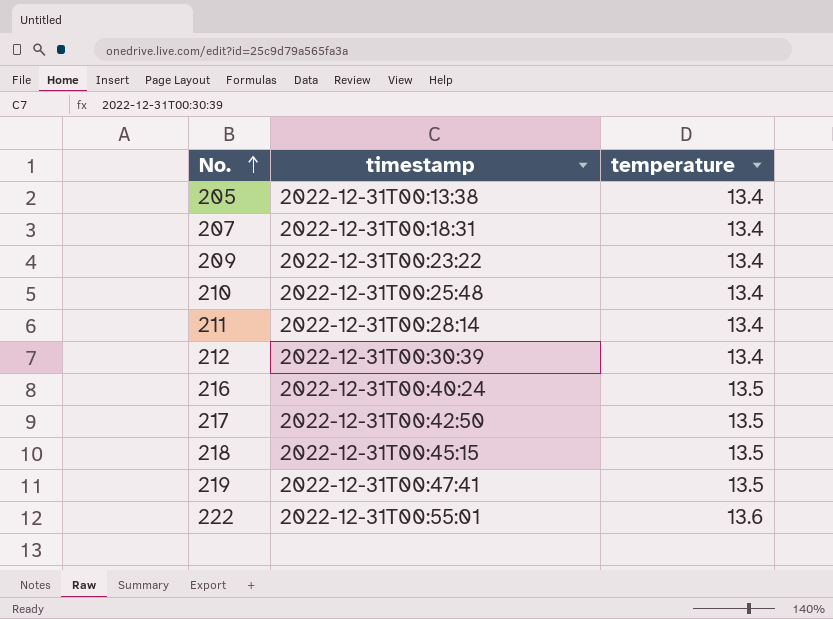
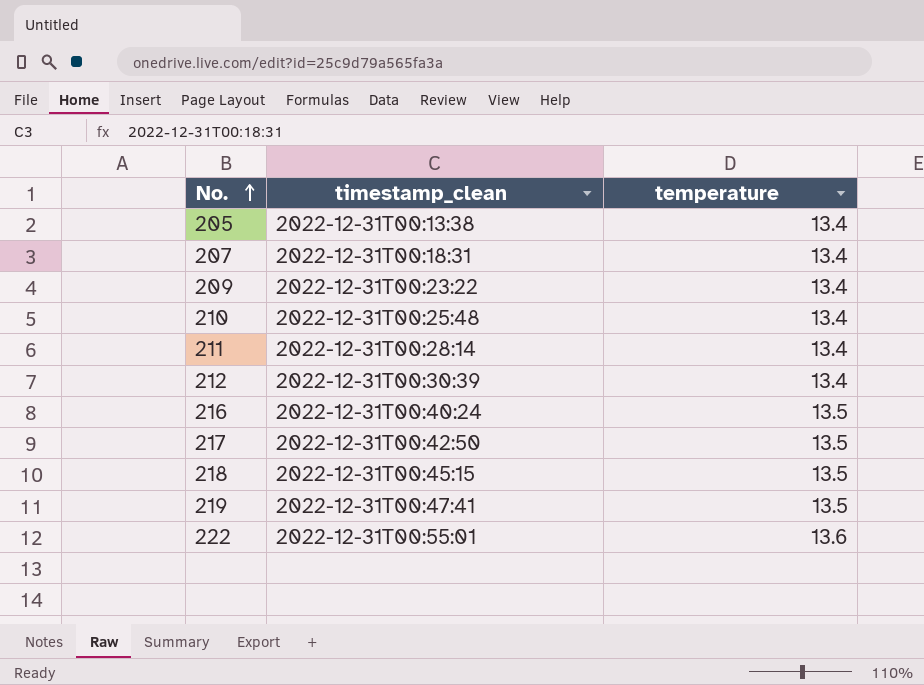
column name: timestamp -> timestamp_clean

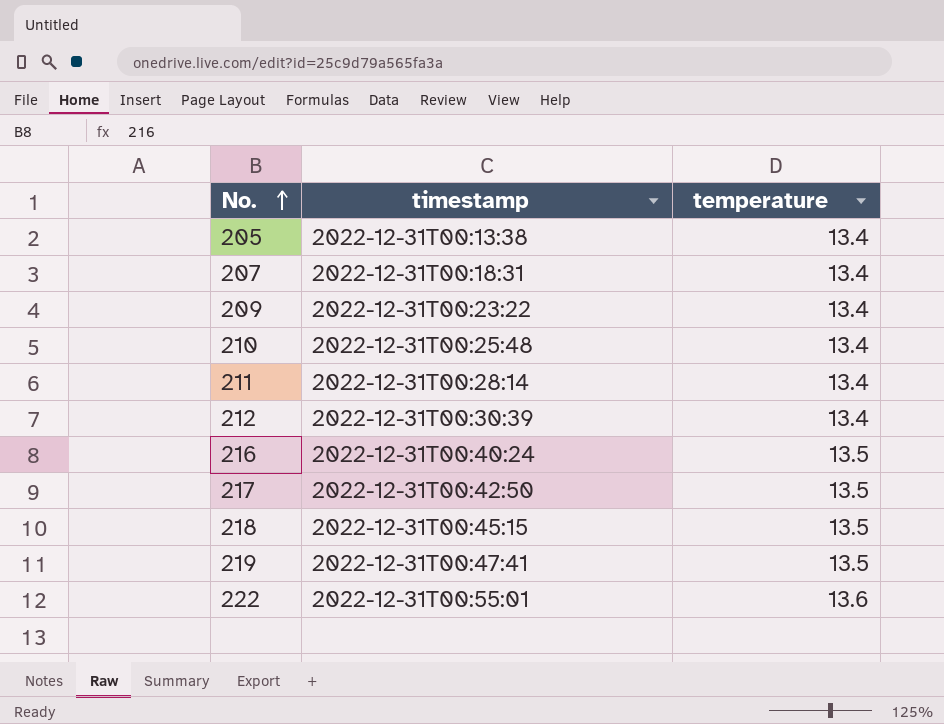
column name: timestamp_clean -> timestamp

